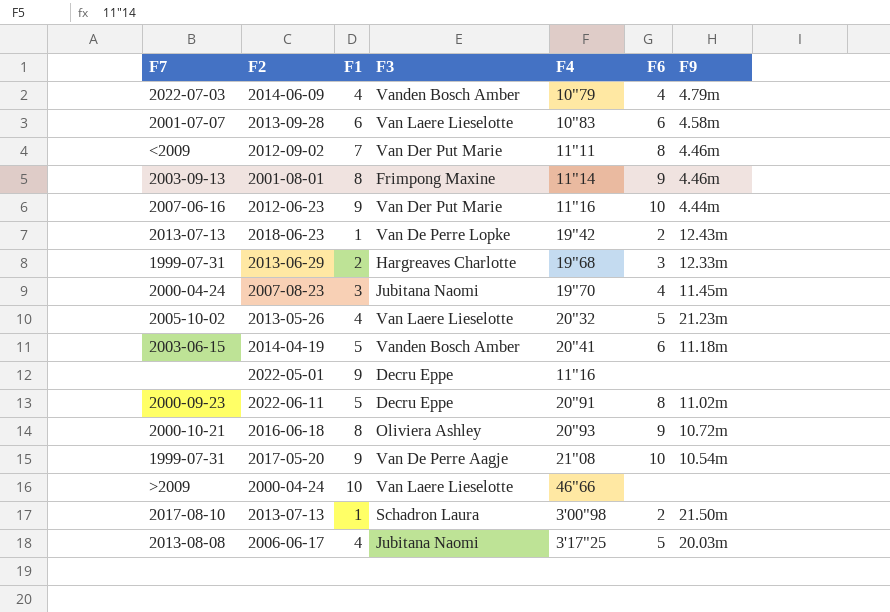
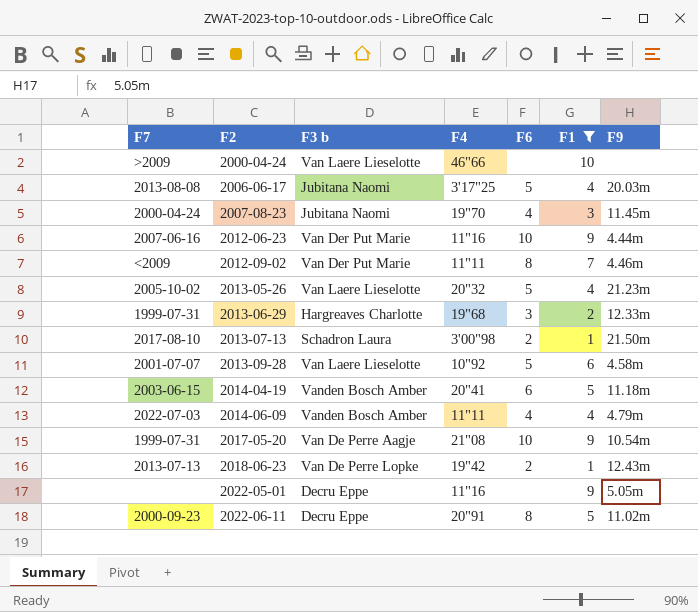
filter: none -> F1 != 8
row order: none -> F2 ascending
column name: F3 -> F3 b
column F1 | position: 3 -> 6
2013-09-28 | F4: 10"83 -> 10"92
2013-09-28 | F6: 6 -> 5
2014-06-09 | F4: 10"79 -> 11"11
2022-05-01 | F9: none -> 5.05m

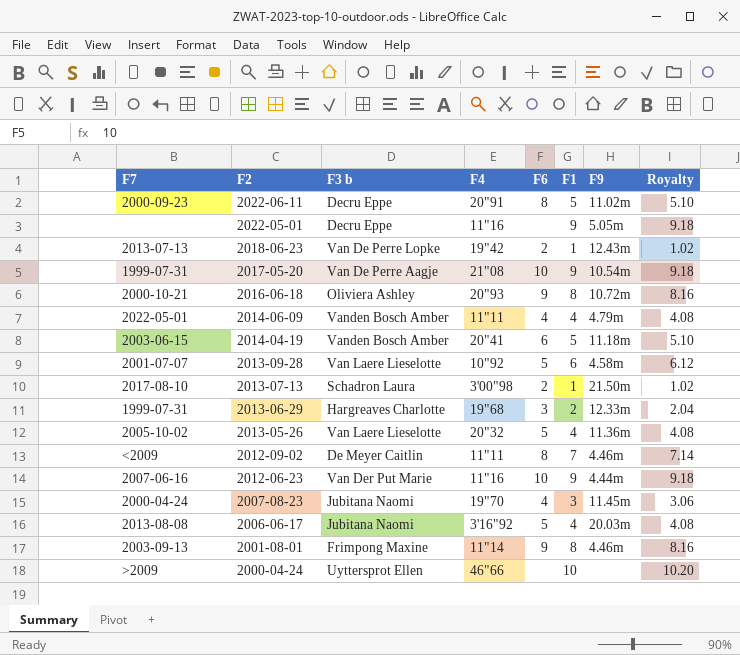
filter: F1 != 8 -> none
row order: F2 ascending -> F2 descending
column Royalty | formula: none -> [F1] * 1.02
2014-06-09 | F7: 2022-07-03 -> 2022-05-01
2013-05-26 | F9: 21.23m -> 11.36m
2012-09-02 | F3 b: Van Der Put Marie -> De Meyer Caitlin
2006-06-17 | F4: 3'17"25 -> 3'16"92
2000-04-24 | F3 b: Van Laere Lieselotte -> Uyttersprot Ellen

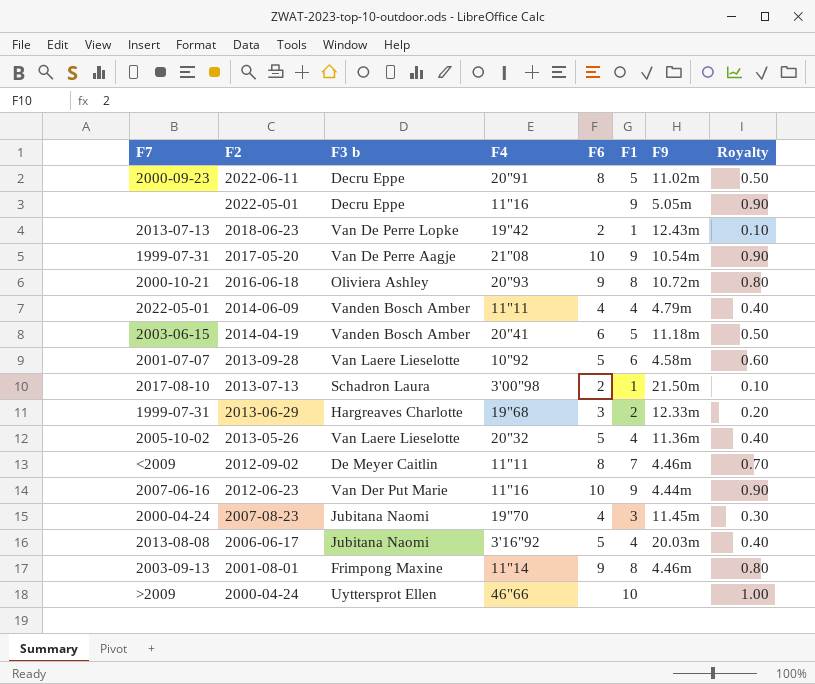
column Royalty | formula: [F1] * 1.02 -> [F1] * 0.1

